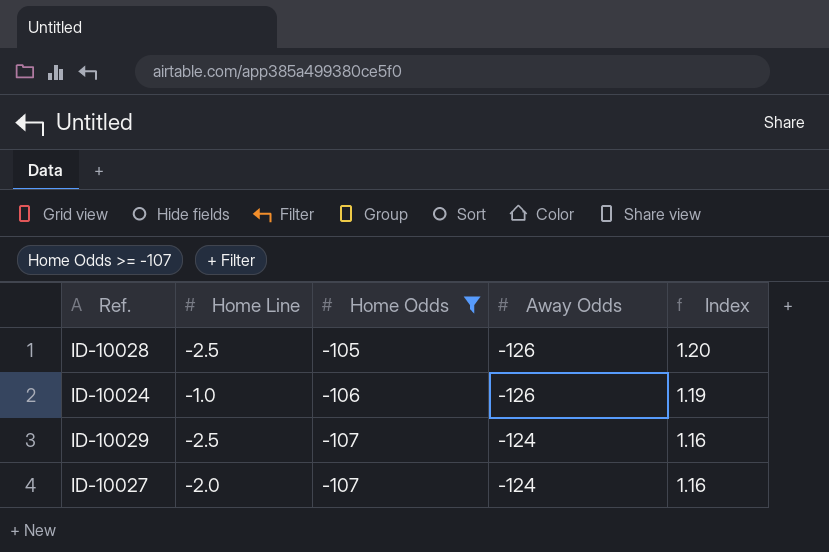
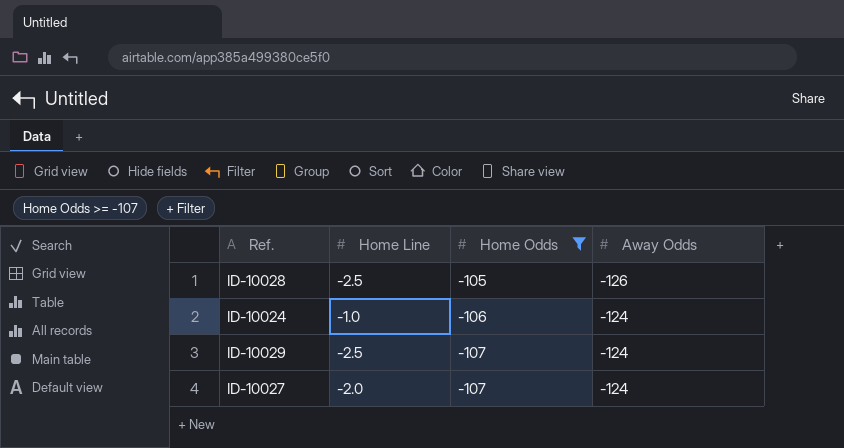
column Index | formula: [Away Odds] / [Home Odds] -> none
ID-10024 | Away Odds: -126 -> -124

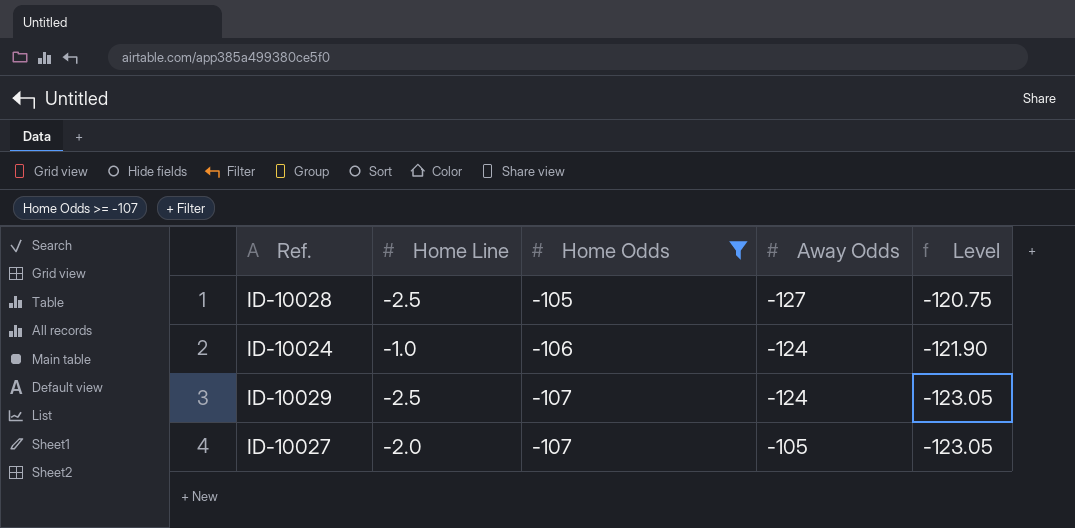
column Level | formula: none -> [Home Odds] * 1.15
ID-10028 | Away Odds: -126 -> -127
ID-10027 | Away Odds: -124 -> -105

